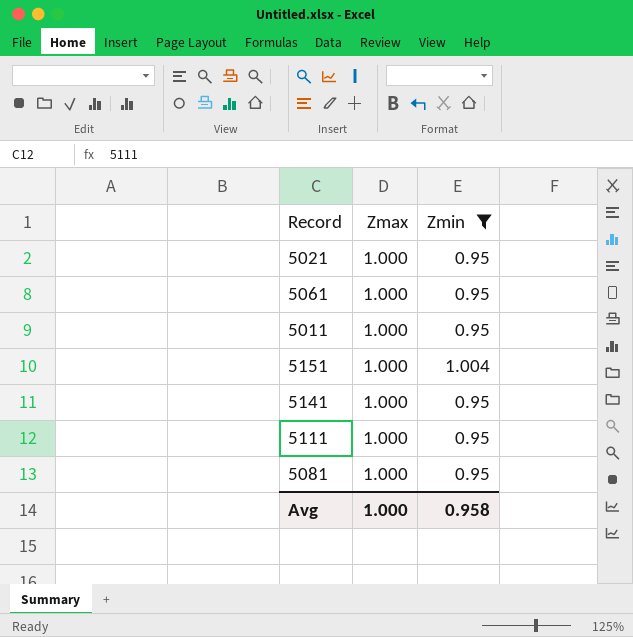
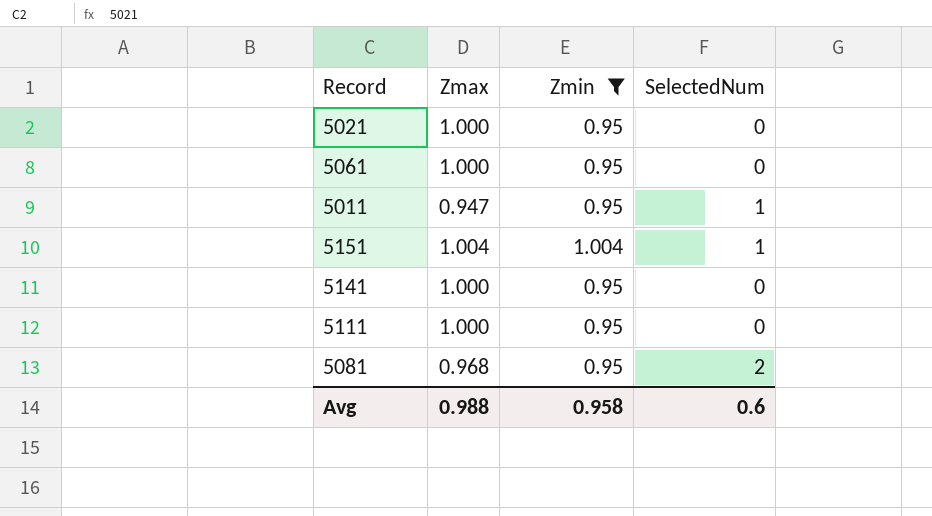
column SelectedNum | position: none -> 4
5011 | Zmax: 1.000 -> 0.947
5151 | Zmax: 1.000 -> 1.004
5081 | Zmax: 1.000 -> 0.968
Avg | Zmax: 1.000 -> 0.988

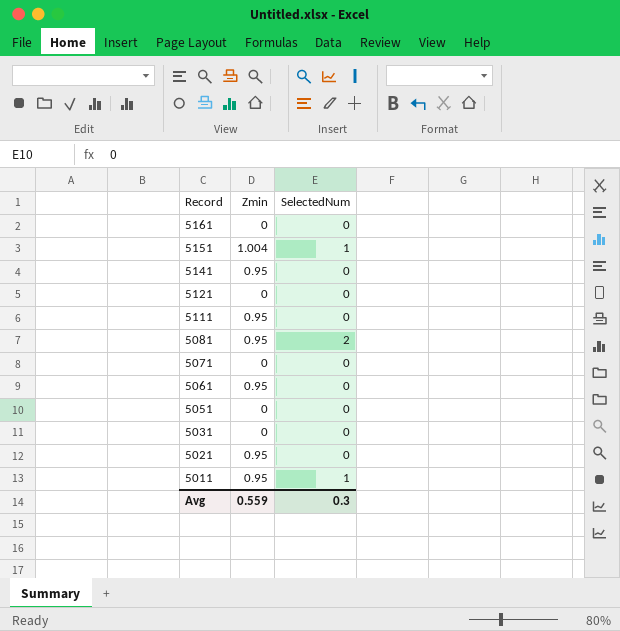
filter: Zmin != 0 -> none
row order: none -> Record descending
column Zmax | position: 2 -> none
Avg | Zmin: 0.958 -> 0.559
Avg | SelectedNum: 0.6 -> 0.3

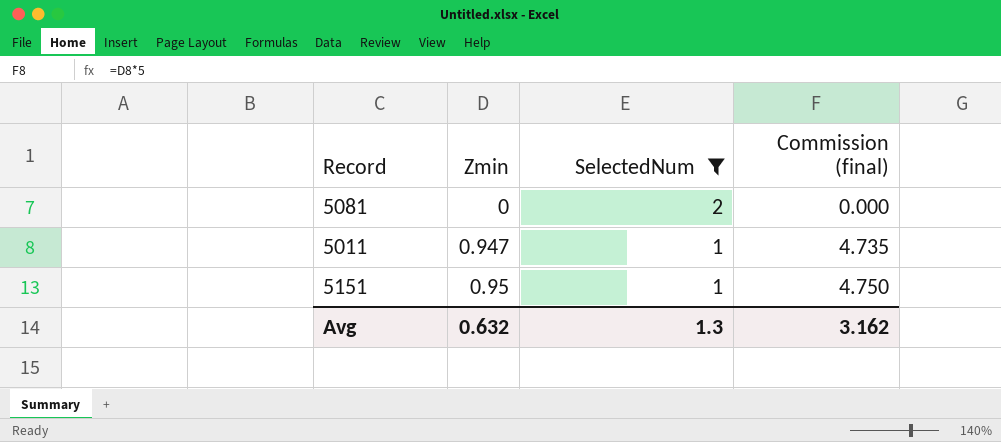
filter: none -> SelectedNum != 0
row order: Record descending -> Zmin ascending
column Commission (final) | formula: none -> [Zmin] * 5
5081 | Zmin: 0.95 -> 0
5011 | Zmin: 0.95 -> 0.947
5151 | Zmin: 1.004 -> 0.95
Avg | Zmin: 0.559 -> 0.632
Avg | SelectedNum: 0.3 -> 1.3

